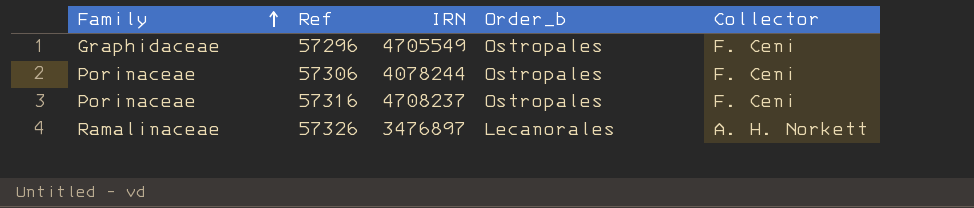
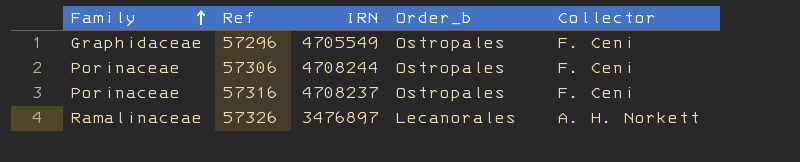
57306 | IRN: 4078244 -> 4708244

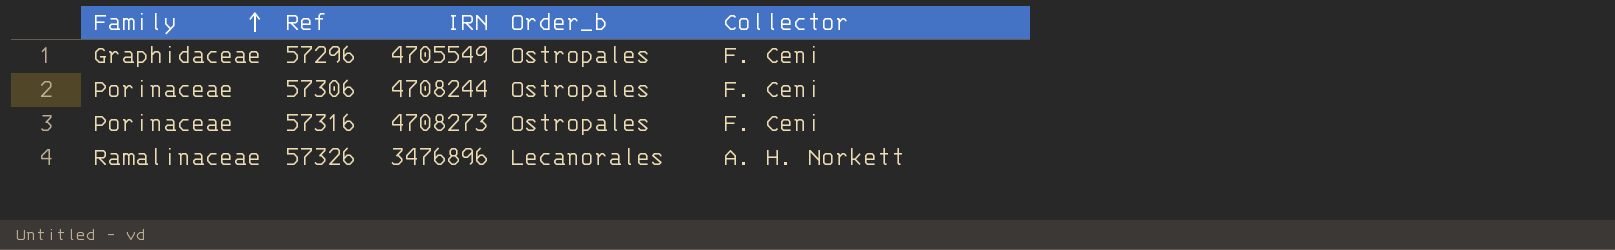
57316 | IRN: 4708237 -> 4708273
57326 | IRN: 3476897 -> 3476896

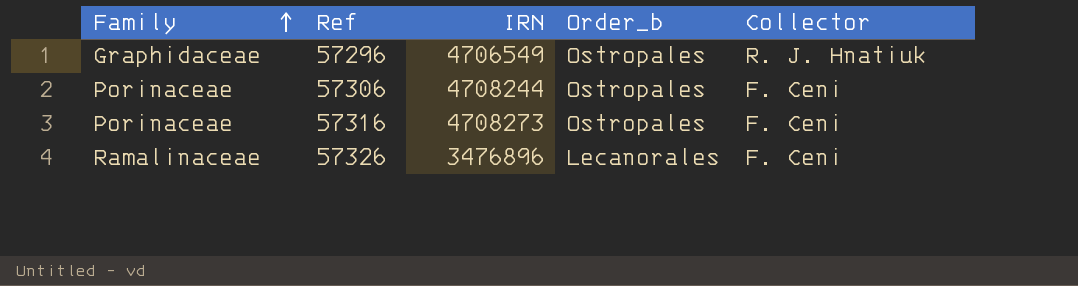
57296 | IRN: 4705549 -> 4706549
57296 | Collector: F. Ceni -> R. J. Hnatiuk
57326 | Collector: A. H. Norkett -> F. Ceni

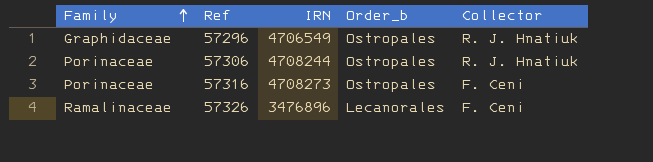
57306 | Collector: F. Ceni -> R. J. Hnatiuk

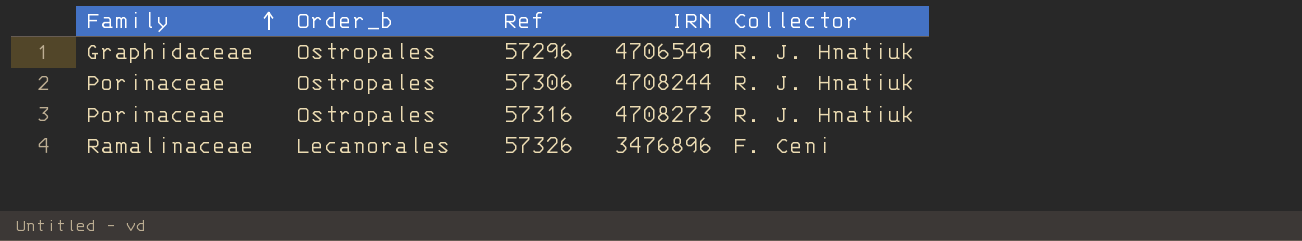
column Order_b | position: 4 -> 2
57316 | Collector: F. Ceni -> R. J. Hnatiuk

